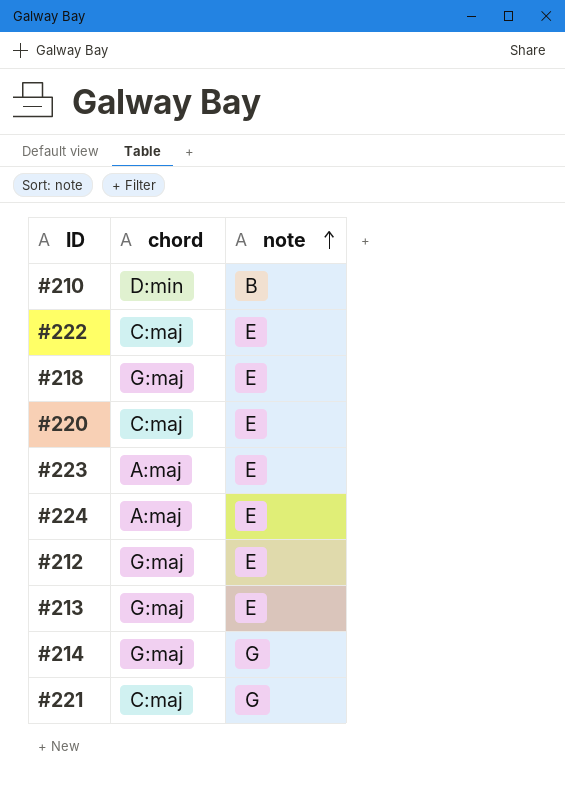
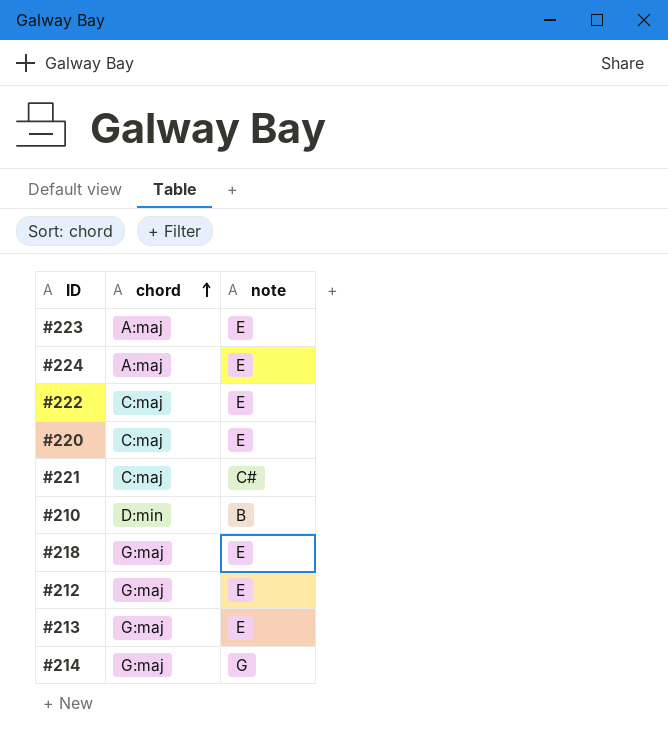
row order: note ascending -> chord ascending
#221 | note: G -> C#

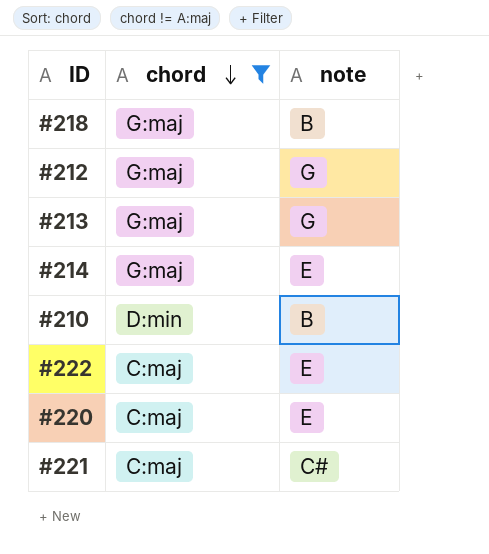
filter: none -> chord != A:maj
row order: chord ascending -> chord descending
#218 | note: E -> B
#212 | note: E -> G
#213 | note: E -> G
#214 | note: G -> E

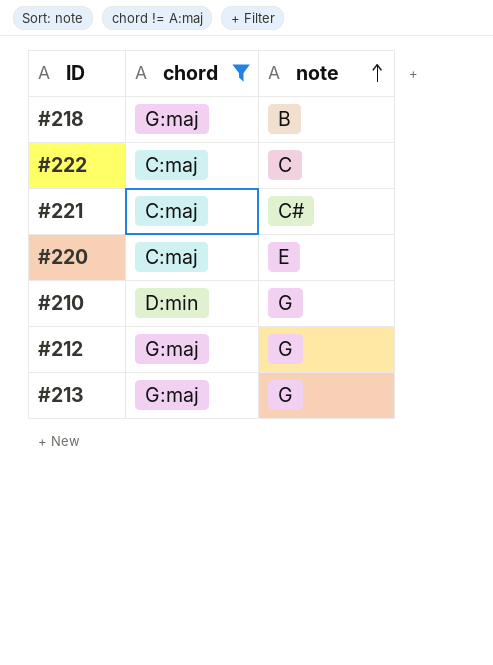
row order: chord descending -> note ascending
row #214: G:maj | E -> none
#222 | note: E -> C
#210 | note: B -> G

